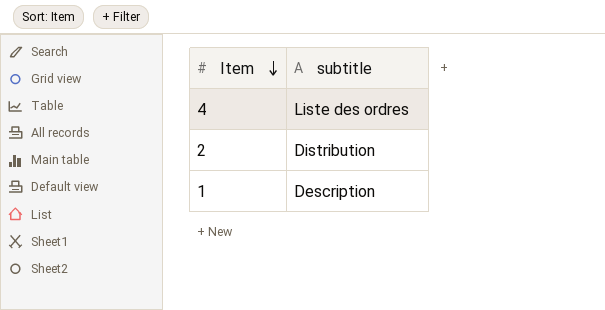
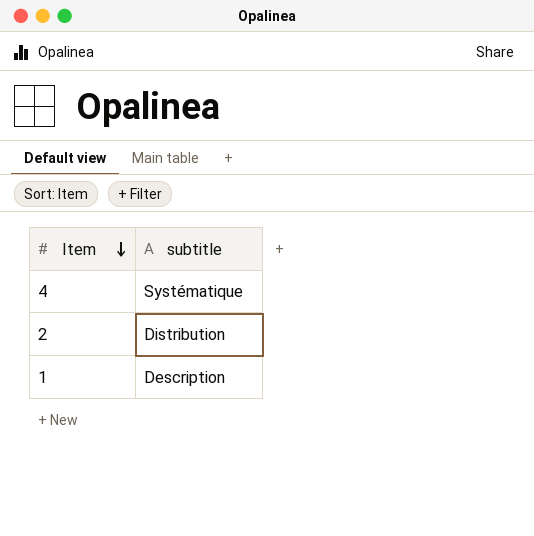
4 | subtitle: Liste des ordres -> Systématique

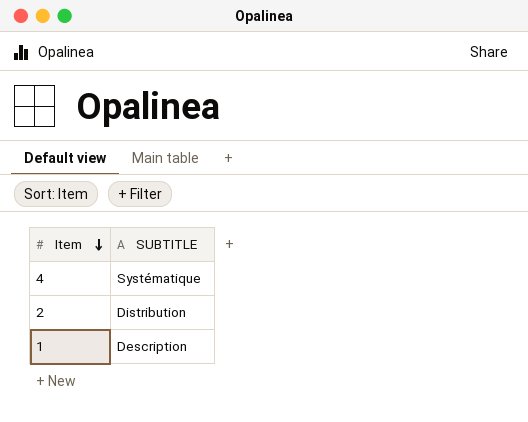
column name: subtitle -> SUBTITLE

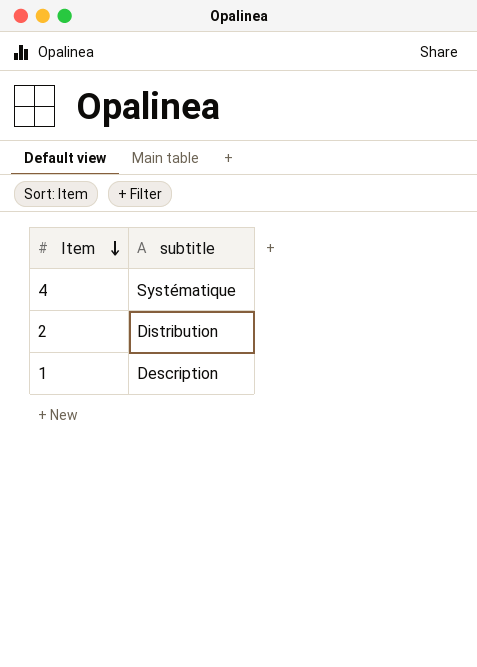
column name: SUBTITLE -> subtitle

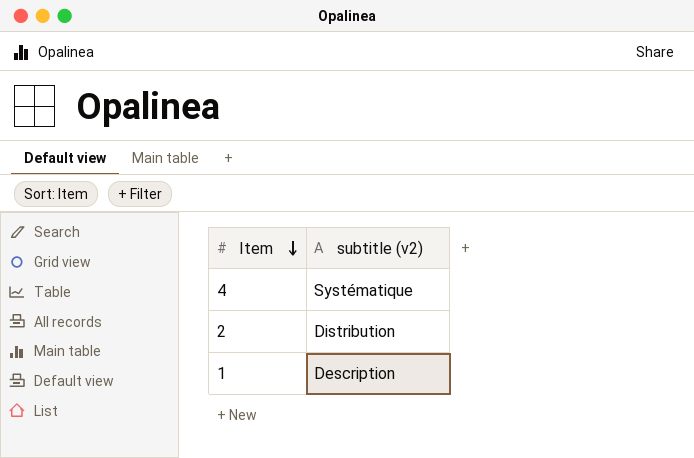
column name: subtitle -> subtitle (v2)

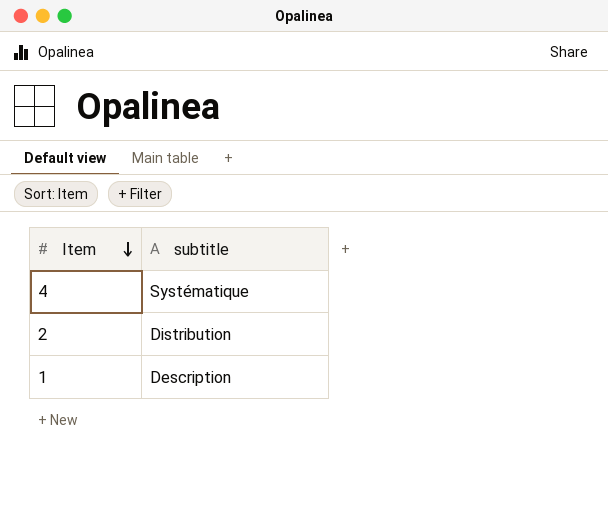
column name: subtitle (v2) -> subtitle

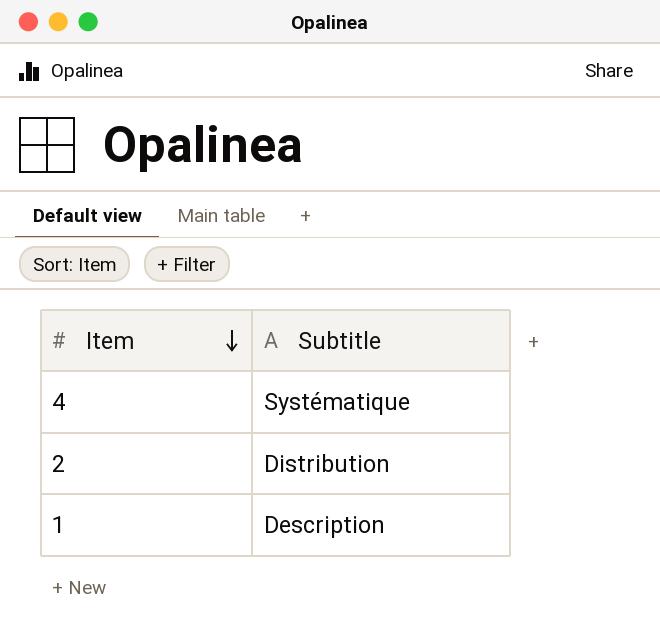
column name: subtitle -> Subtitle

